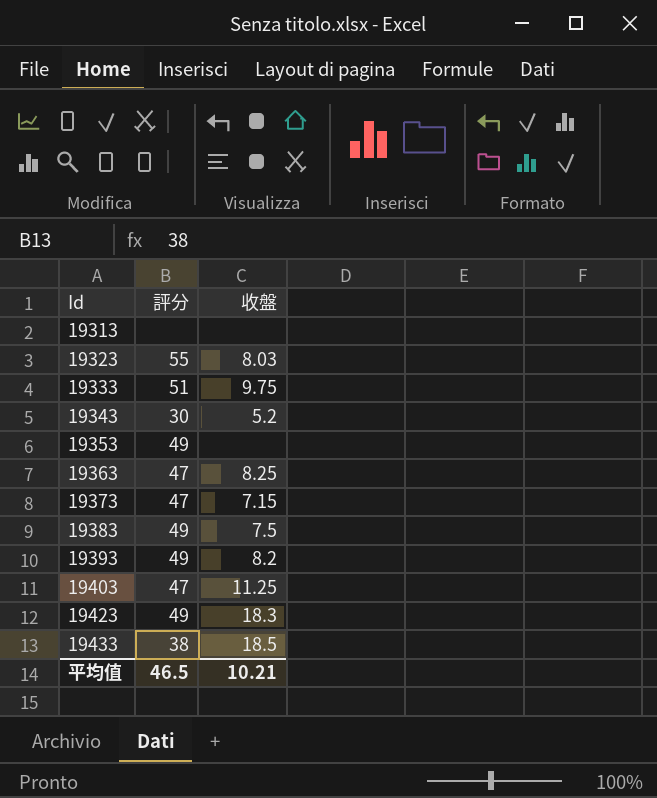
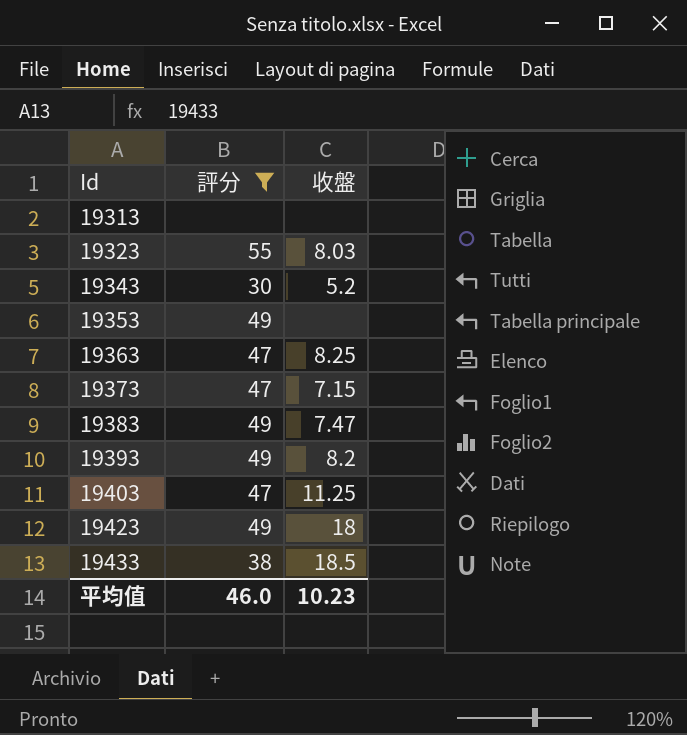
filter: none -> 評分 != 51
19383 | 收盤: 7.5 -> 7.47
19423 | 收盤: 18.3 -> 18
平均值 | 評分: 46.5 -> 46.0
平均值 | 收盤: 10.21 -> 10.23

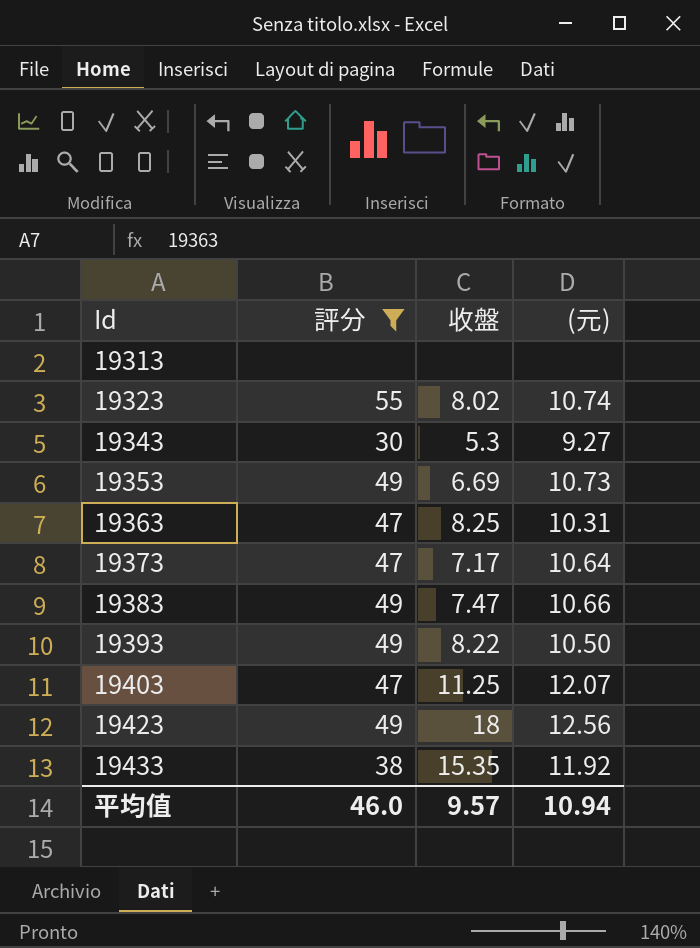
column (元) | position: none -> 4
19323 | 收盤: 8.03 -> 8.02
19343 | 收盤: 5.2 -> 5.3
19353 | 收盤: none -> 6.69
19373 | 收盤: 7.15 -> 7.17
19393 | 收盤: 8.2 -> 8.22
19433 | 收盤: 18.5 -> 15.35
平均值 | 收盤: 10.23 -> 9.57

